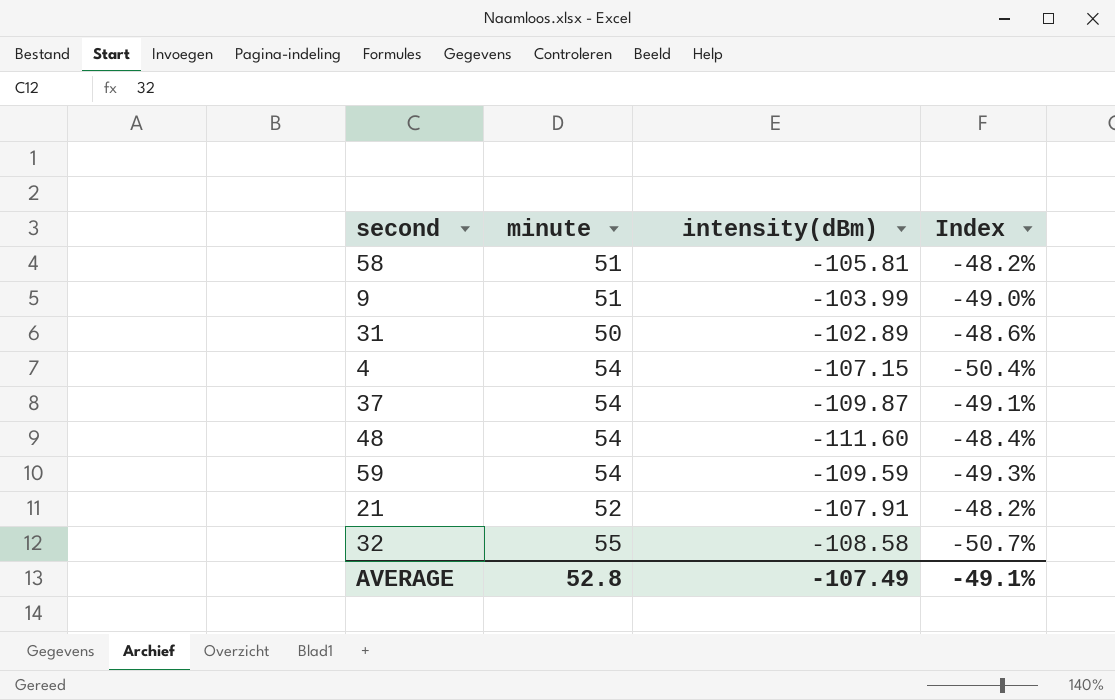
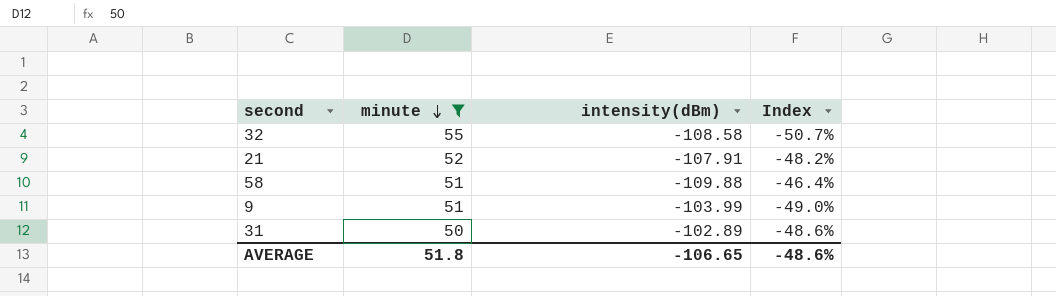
filter: none -> minute != 54
row order: none -> minute descending
58 | intensity(dBm): -105.81 -> -109.88
58 | Index: -48.2% -> -46.4%
AVERAGE | minute: 52.8 -> 51.8
AVERAGE | intensity(dBm): -107.49 -> -106.65
AVERAGE | Index: -49.1% -> -48.6%

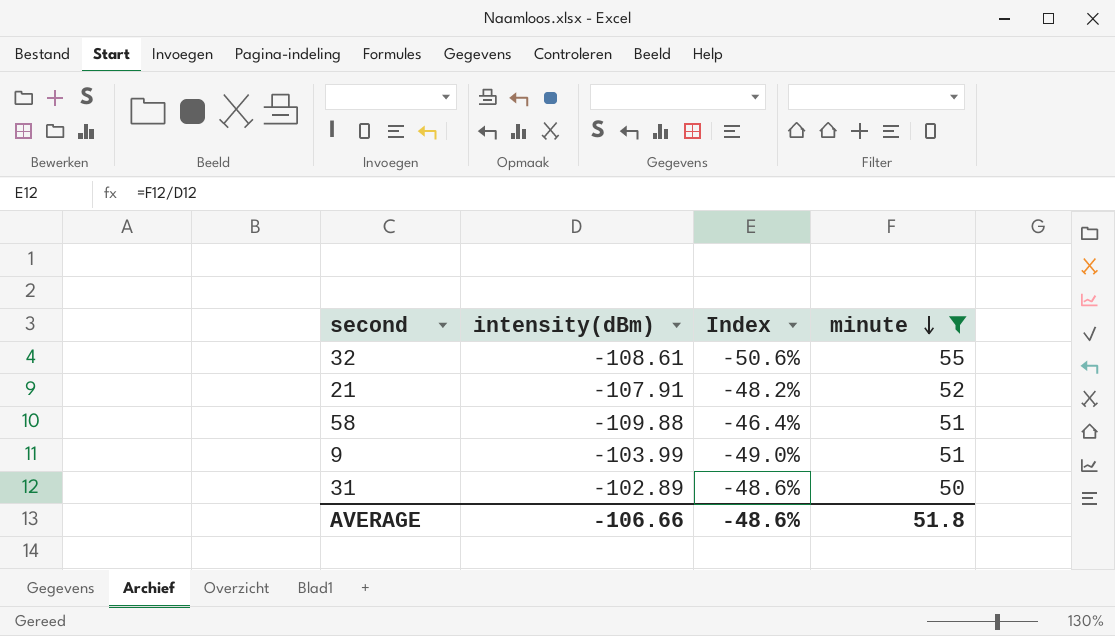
column minute | position: 2 -> 4
32 | intensity(dBm): -108.58 -> -108.61
32 | Index: -50.7% -> -50.6%
AVERAGE | intensity(dBm): -106.65 -> -106.66

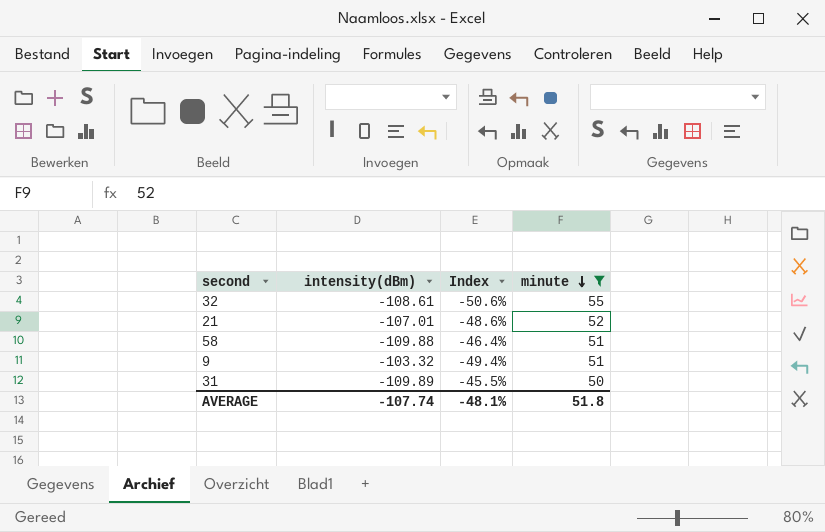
21 | intensity(dBm): -107.91 -> -107.01
21 | Index: -48.2% -> -48.6%
9 | intensity(dBm): -103.99 -> -103.32
9 | Index: -49.0% -> -49.4%
31 | intensity(dBm): -102.89 -> -109.89
31 | Index: -48.6% -> -45.5%
AVERAGE | intensity(dBm): -106.66 -> -107.74
AVERAGE | Index: -48.6% -> -48.1%

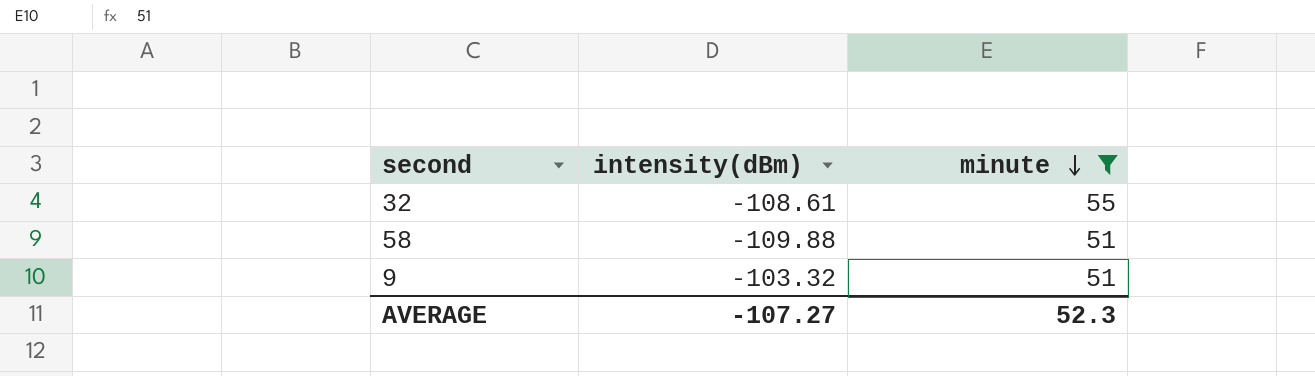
column Index | formula: [minute] / [intensity(dBm)] -> none
row 21: -107.01 | -48.6% | 52 -> none
row 31: -109.89 | -45.5% | 50 -> none
AVERAGE | intensity(dBm): -107.74 -> -107.27
AVERAGE | minute: 51.8 -> 52.3

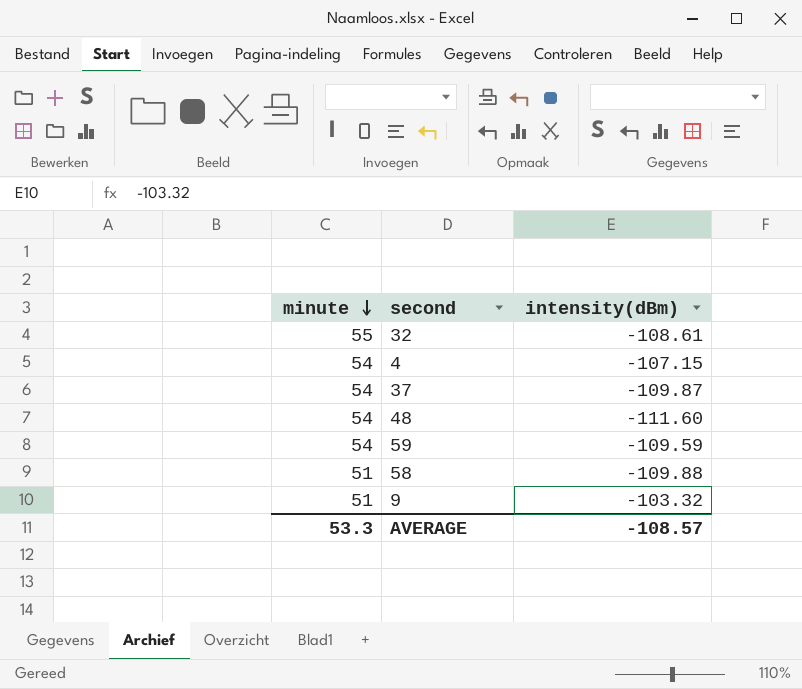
filter: minute != 54 -> none
column minute | position: 3 -> 1
AVERAGE | minute: 52.3 -> 53.3
AVERAGE | intensity(dBm): -107.27 -> -108.57

